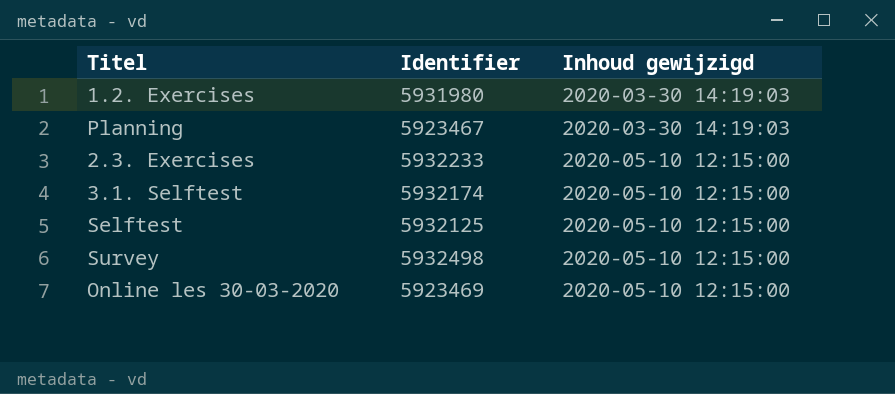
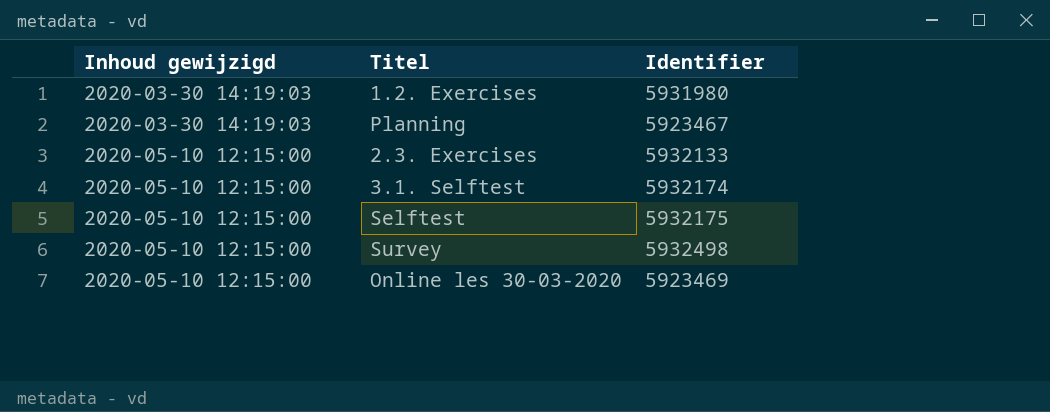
column Inhoud gewijzigd | position: 3 -> 1
2.3. Exercises | Identifier: 5932233 -> 5932133
Selftest | Identifier: 5932125 -> 5932175

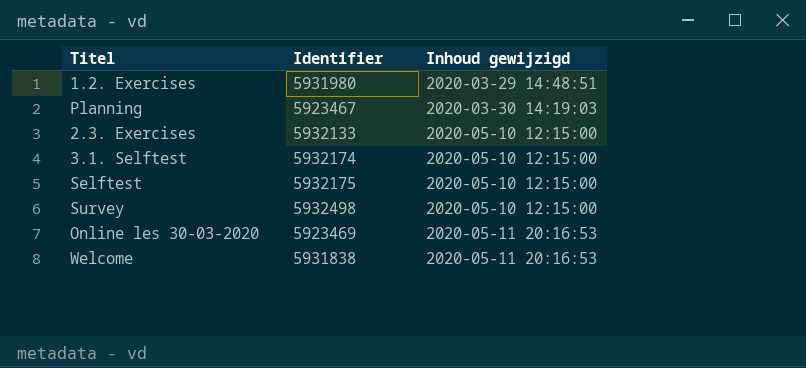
column Inhoud gewijzigd | position: 1 -> 3
1.2. Exercises | Inhoud gewijzigd: 2020-03-30 14:19:03 -> 2020-03-29 14:48:51
Online les 30-03-2020 | Inhoud gewijzigd: 2020-05-10 12:15:00 -> 2020-05-11 20:16:53
row Welcome: none -> 5931838 | 2020-05-11 20:16:53

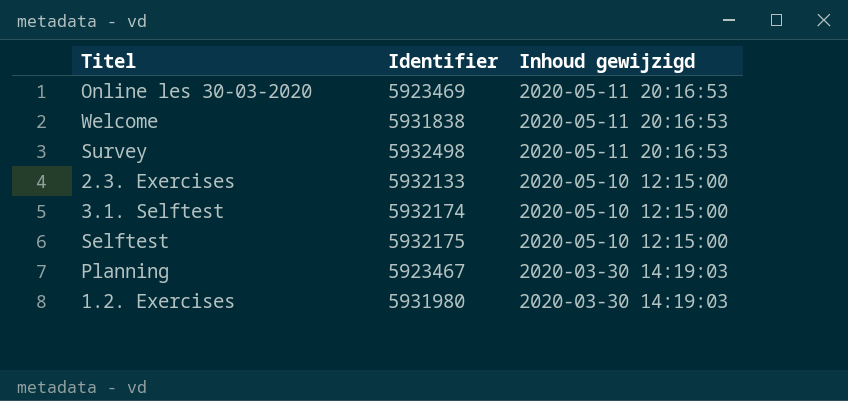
row order: Inhoud gewijzigd ascending -> Inhoud gewijzigd descending
Survey | Inhoud gewijzigd: 2020-05-10 12:15:00 -> 2020-05-11 20:16:53
1.2. Exercises | Inhoud gewijzigd: 2020-03-29 14:48:51 -> 2020-03-30 14:19:03

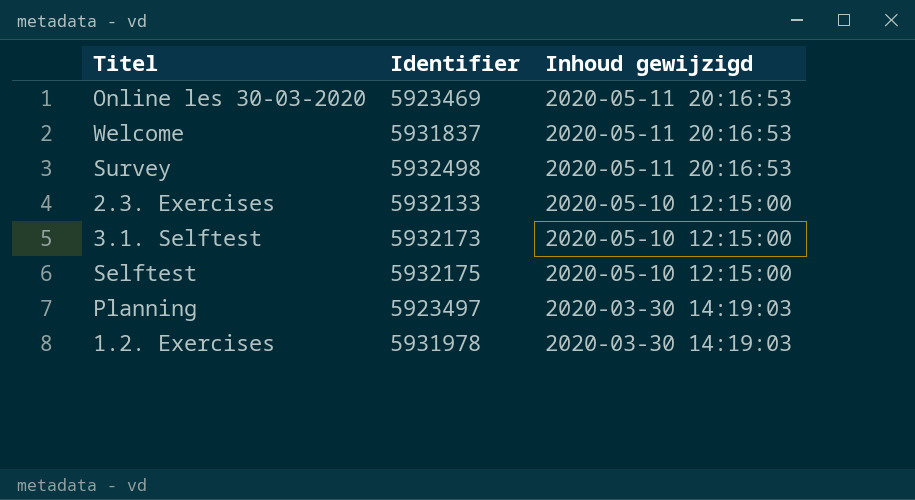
Welcome | Identifier: 5931838 -> 5931837
3.1. Selftest | Identifier: 5932174 -> 5932173
Planning | Identifier: 5923467 -> 5923497
1.2. Exercises | Identifier: 5931980 -> 5931978

